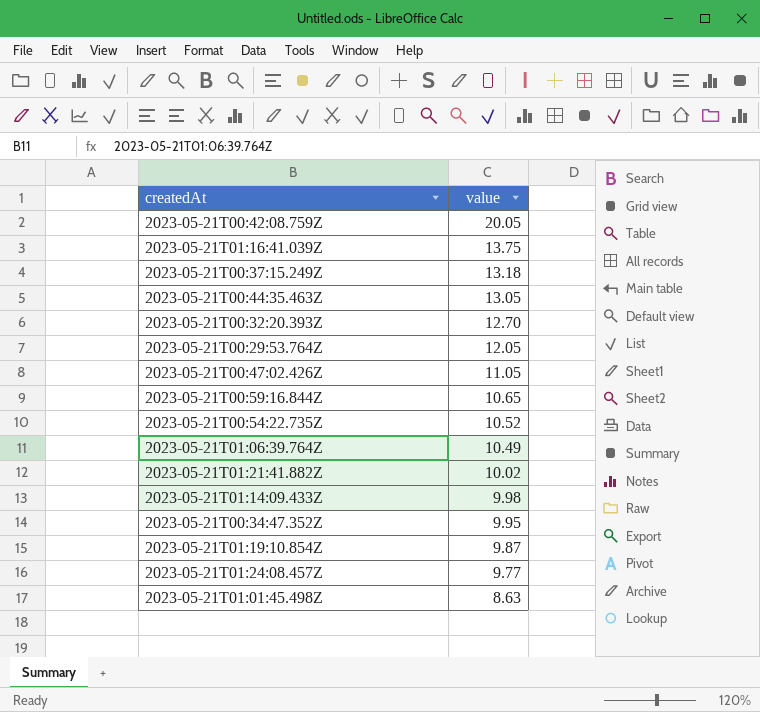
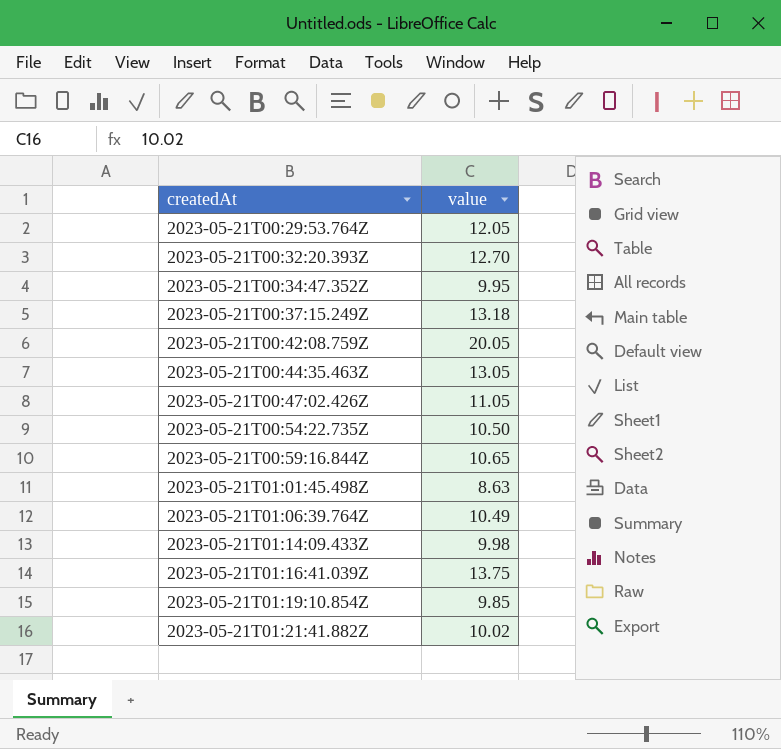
row order: value descending -> createdAt ascending
row 2023-05-21T01:24:08.457Z: 9.77 -> none
2023-05-21T00:54:22.735Z | value: 10.52 -> 10.50
2023-05-21T01:19:10.854Z | value: 9.87 -> 9.85

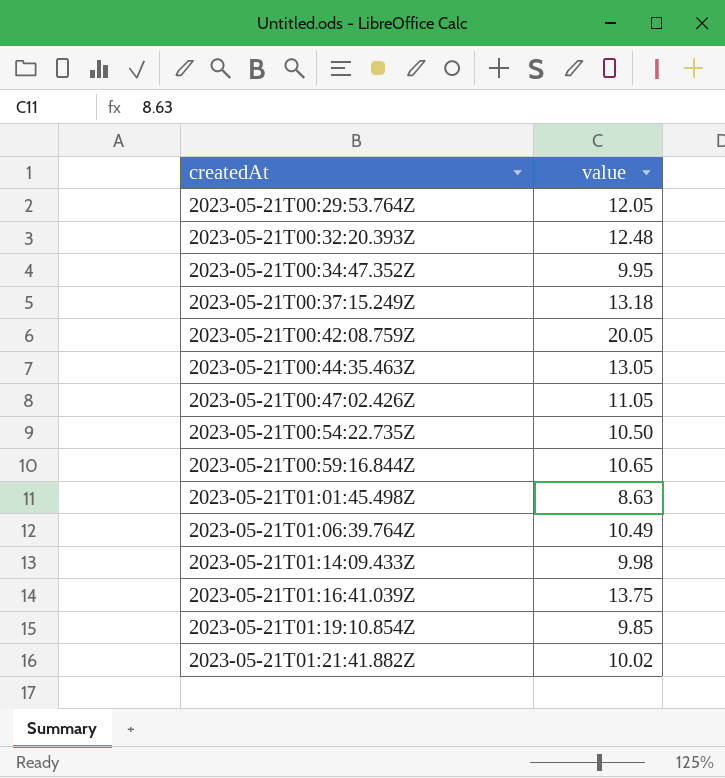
2023-05-21T00:32:20.393Z | value: 12.70 -> 12.48

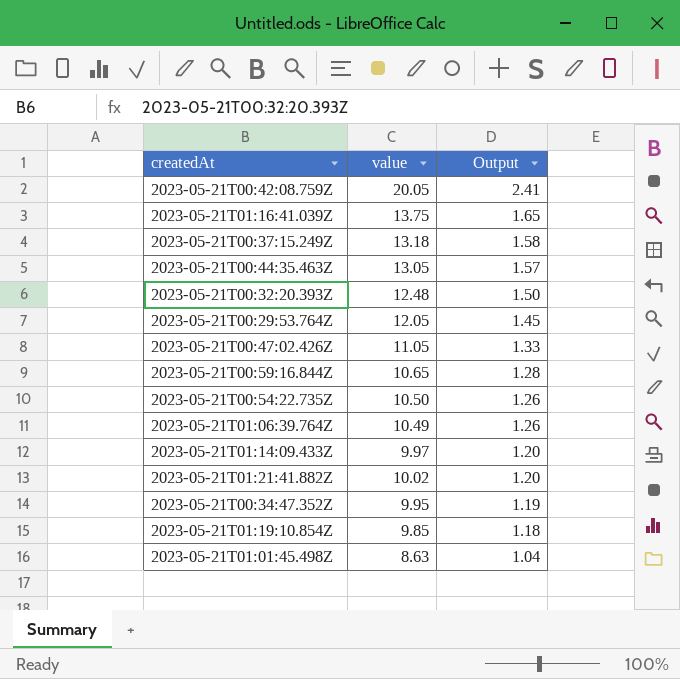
row order: createdAt ascending -> Output descending
column Output | formula: none -> [value] * 0.12
2023-05-21T01:14:09.433Z | value: 9.98 -> 9.97

